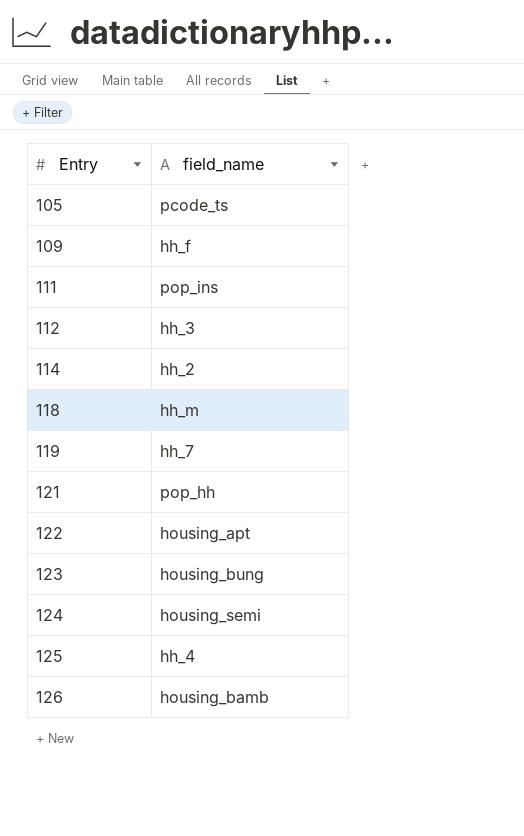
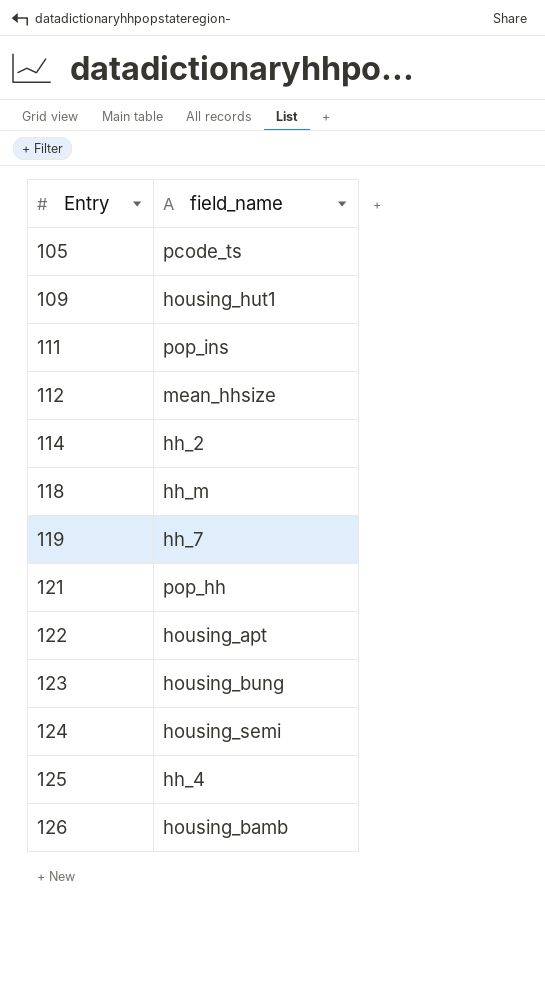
109 | field_name: hh_f -> housing_hut1
112 | field_name: hh_3 -> mean_hhsize

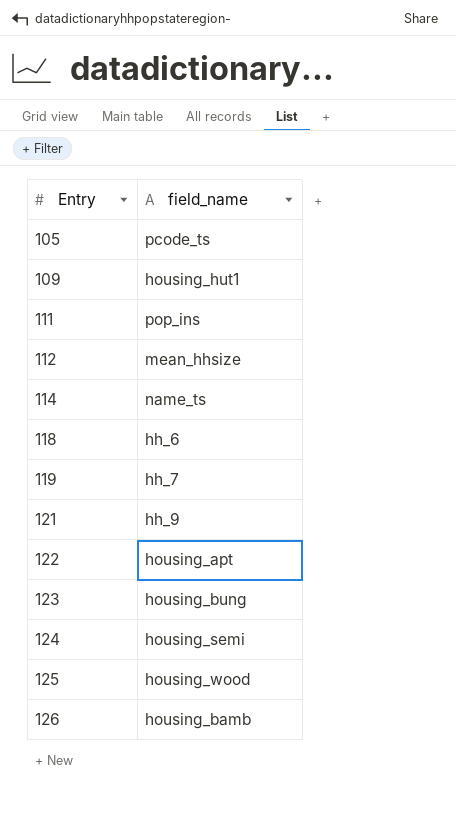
114 | field_name: hh_2 -> name_ts
118 | field_name: hh_m -> hh_6
121 | field_name: pop_hh -> hh_9
125 | field_name: hh_4 -> housing_wood

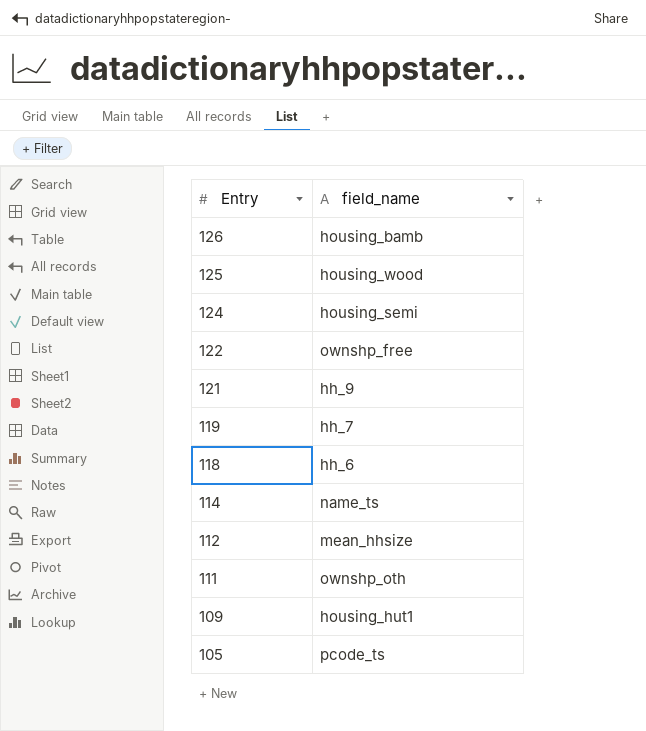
row order: Entry ascending -> Entry descending
row 123: housing_bung -> none
122 | field_name: housing_apt -> ownshp_free
111 | field_name: pop_ins -> ownshp_oth

